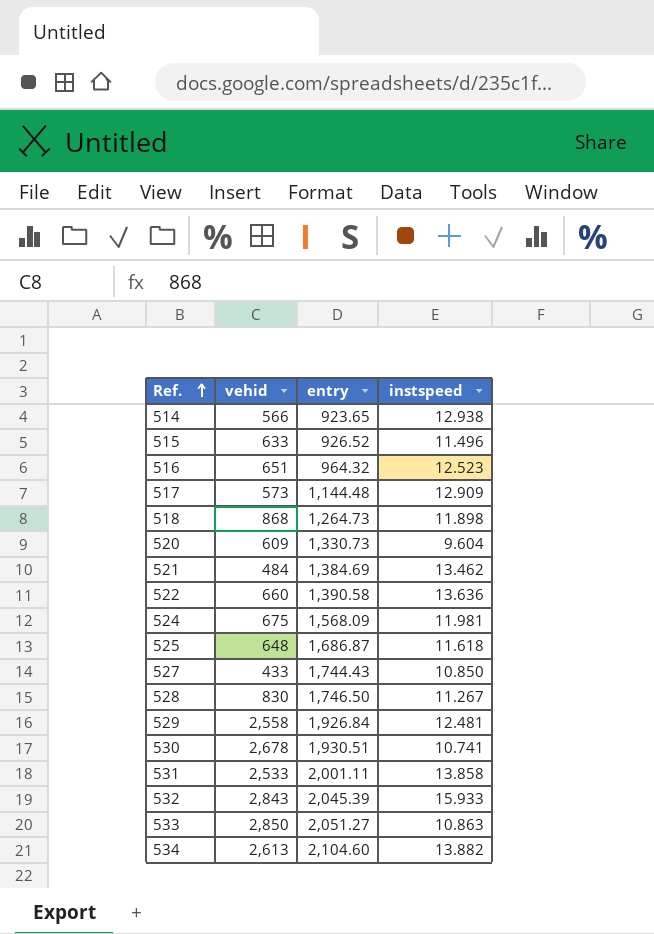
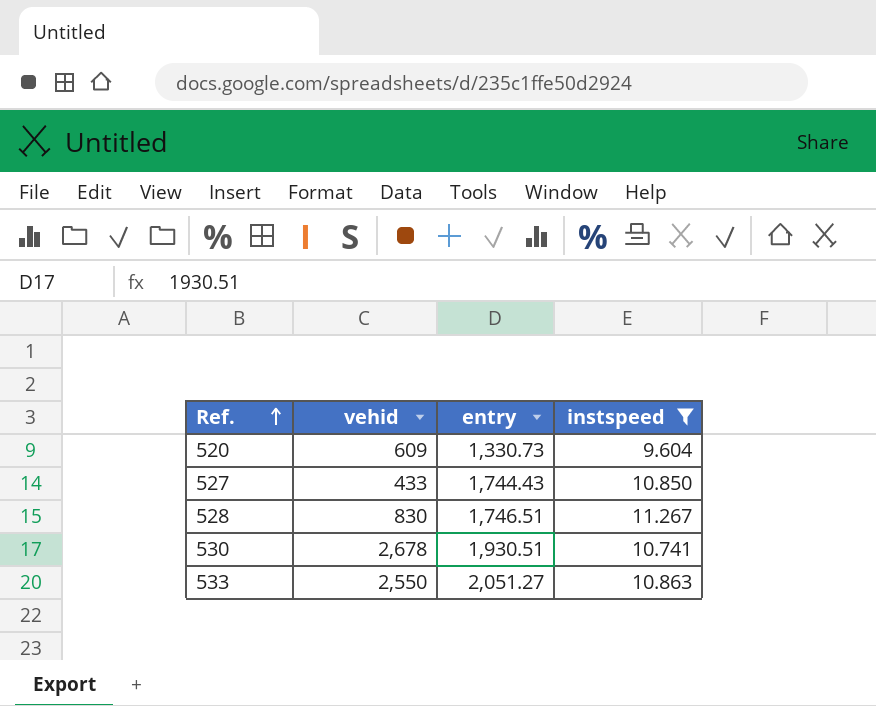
filter: none -> instspeed <= 11.267
528 | entry: 1,746.50 -> 1,746.51
533 | vehid: 2,850 -> 2,550

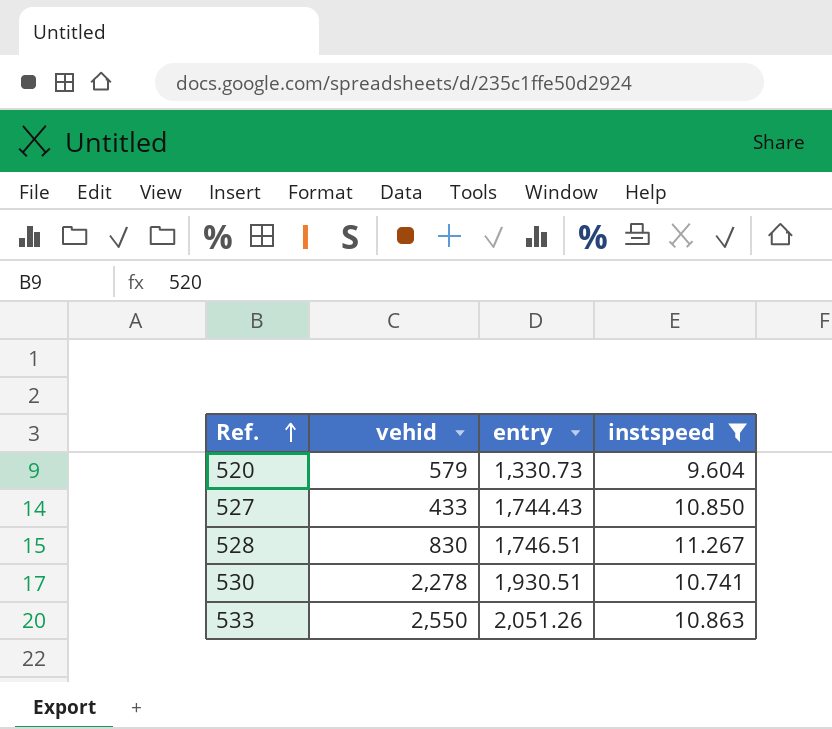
520 | vehid: 609 -> 579
530 | vehid: 2,678 -> 2,278
533 | entry: 2,051.27 -> 2,051.26

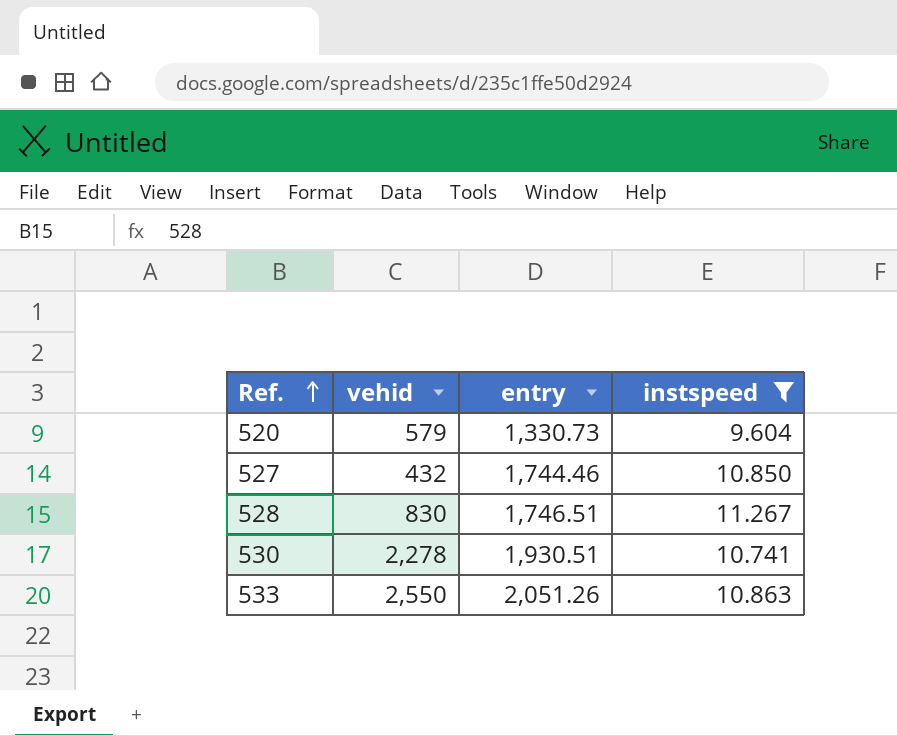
527 | vehid: 433 -> 432
527 | entry: 1,744.43 -> 1,744.46

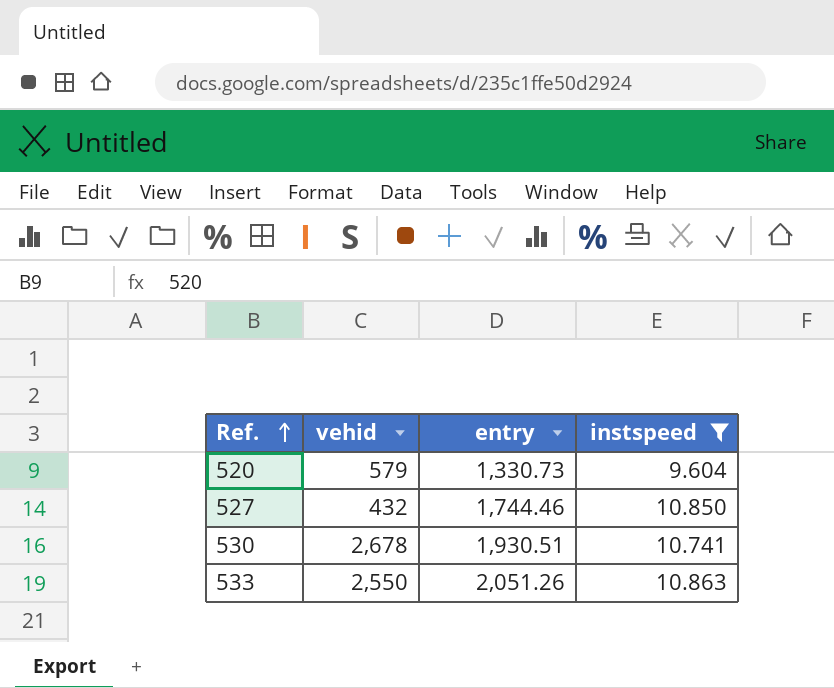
row 528: 830 | 1,746.51 | 11.267 -> none
530 | vehid: 2,278 -> 2,678

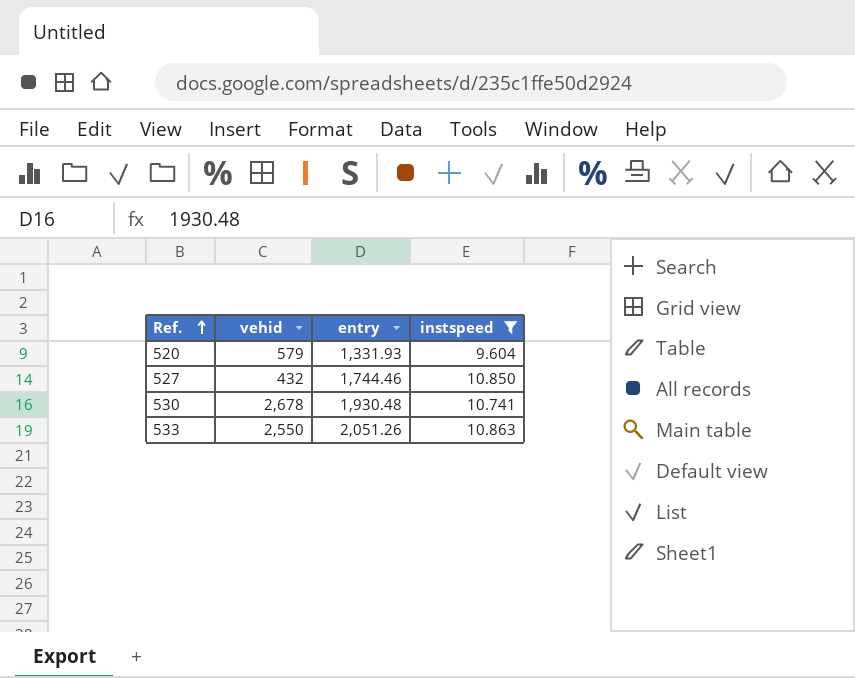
520 | entry: 1,330.73 -> 1,331.93
530 | entry: 1,930.51 -> 1,930.48

